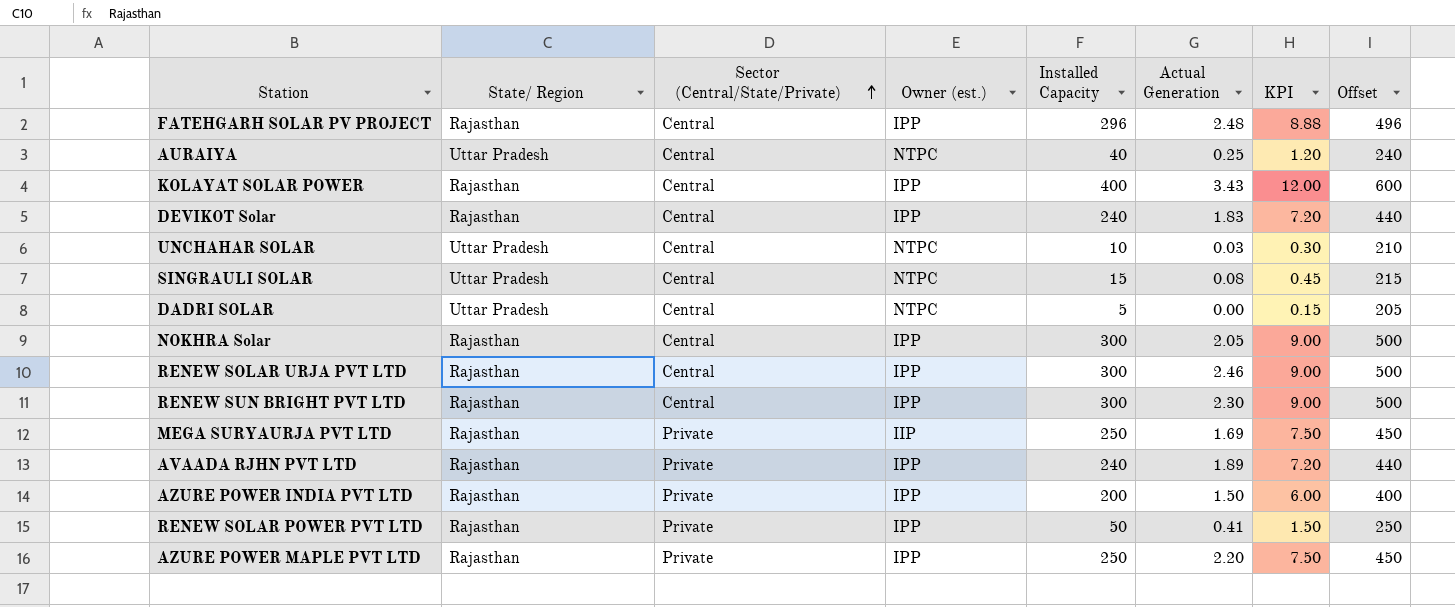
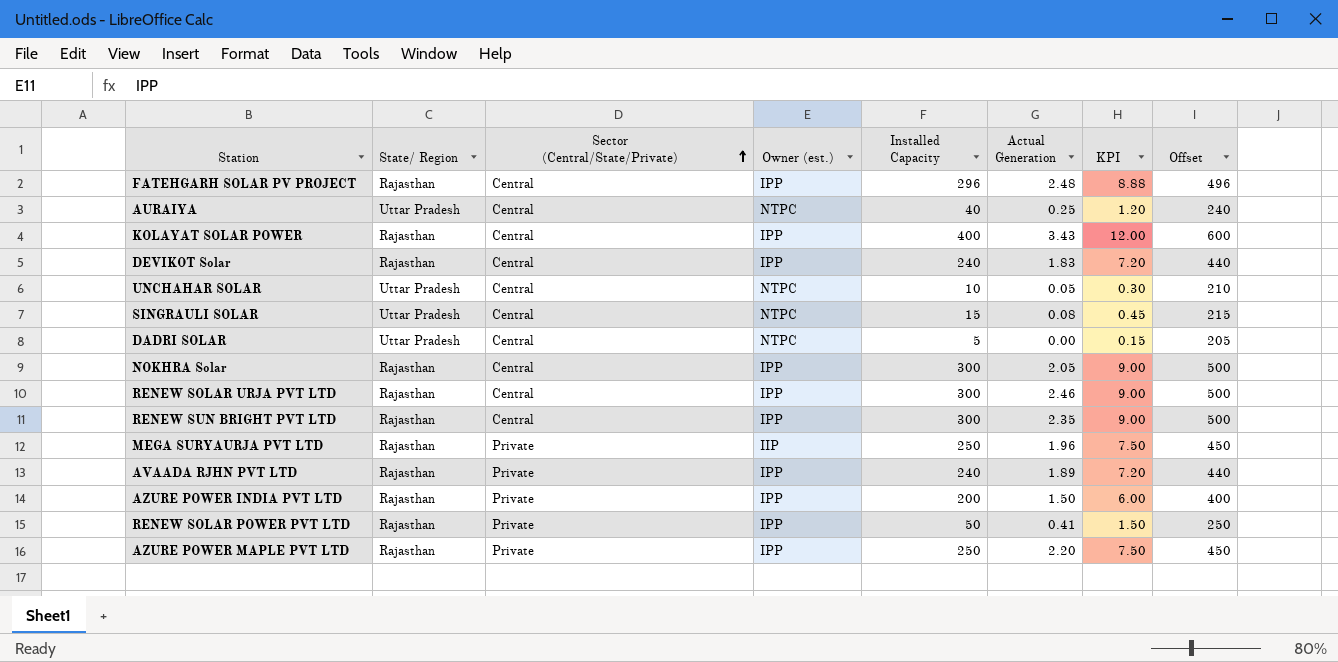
UNCHAHAR SOLAR | Actual Generation: 0.03 -> 0.05
RENEW SUN BRIGHT PVT LTD | Actual Generation: 2.30 -> 2.35
MEGA SURYAURJA PVT LTD | Actual Generation: 1.69 -> 1.96

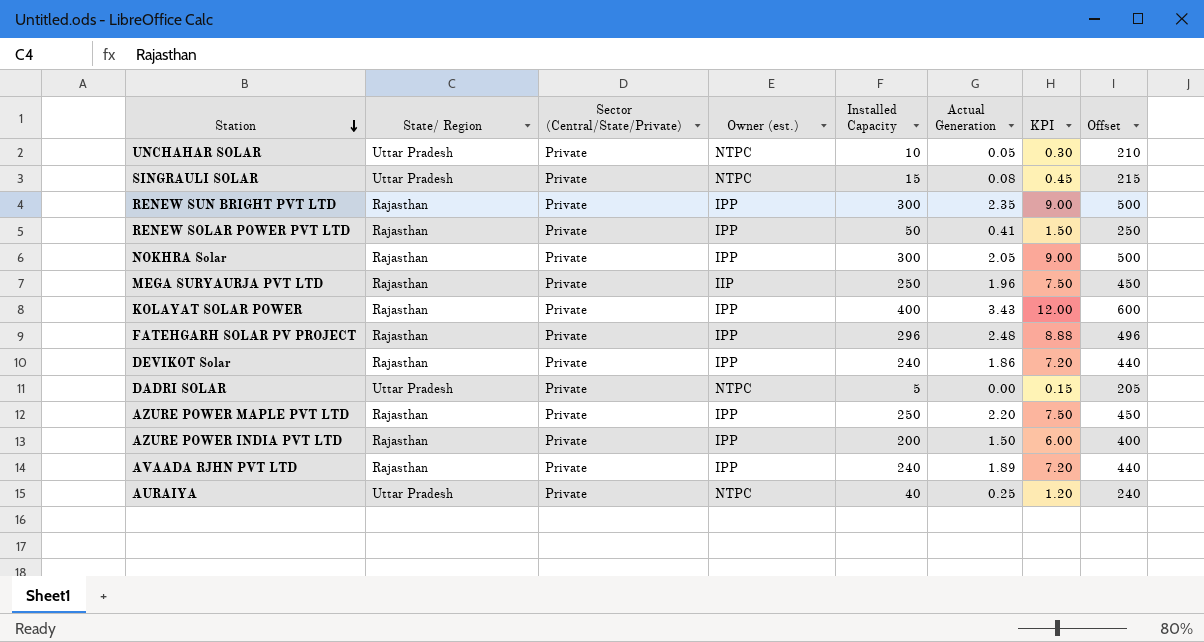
row order: Sector (Central/State/Private) ascending -> Station descending
row RENEW SOLAR URJA PVT LTD: Rajasthan | Central | IPP | 300 | 2.46 | 9.00 | 500 -> none
UNCHAHAR SOLAR | Sector (Central/State/Private): Central -> Private
SINGRAULI SOLAR | Sector (Central/State/Private): Central -> Private
RENEW SUN BRIGHT PVT LTD | Sector (Central/State/Private): Central -> Private
NOKHRA Solar | Sector (Central/State/Private): Central -> Private
KOLAYAT SOLAR POWER | Sector (Central/State/Private): Central -> Private
FATEHGARH SOLAR PV PROJECT | Sector (Central/State/Private): Central -> Private
DEVIKOT Solar | Sector (Central/State/Private): Central -> Private
DEVIKOT Solar | Actual Generation: 1.83 -> 1.86
DADRI SOLAR | Sector (Central/State/Private): Central -> Private
AURAIYA | Sector (Central/State/Private): Central -> Private

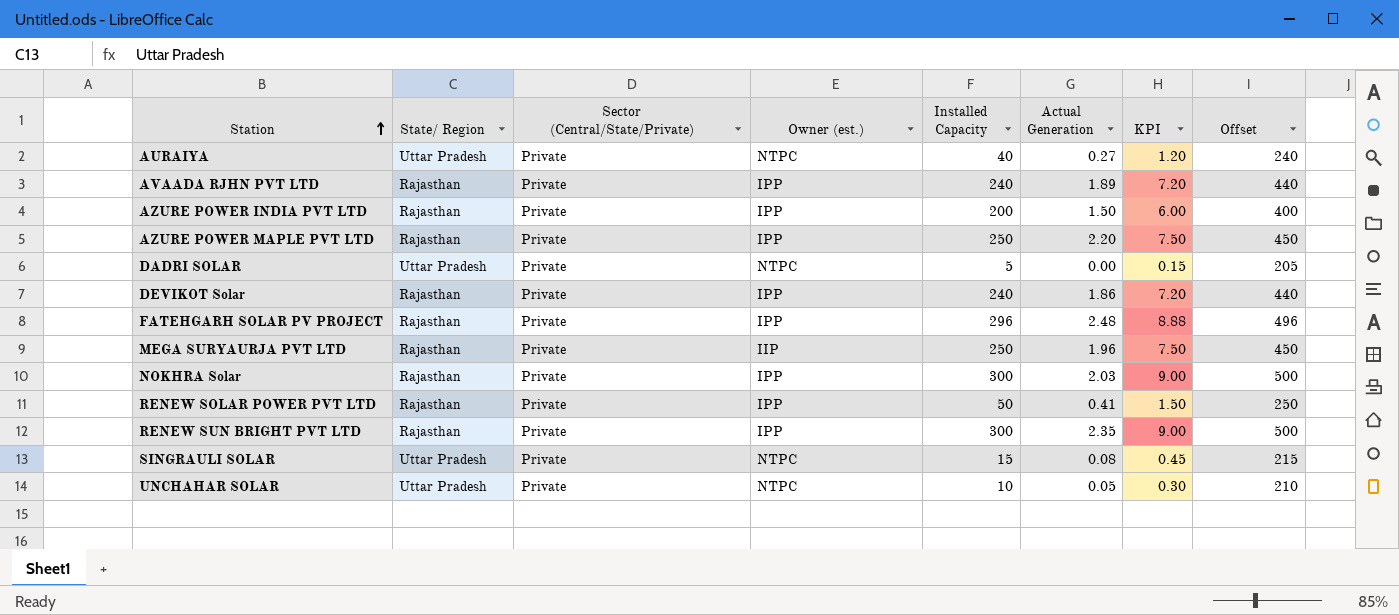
row order: Station descending -> Station ascending
row KOLAYAT SOLAR POWER: Rajasthan | Private | IPP | 400 | 3.43 | 12.00 | 600 -> none
AURAIYA | Actual Generation: 0.25 -> 0.27
NOKHRA Solar | Actual Generation: 2.05 -> 2.03

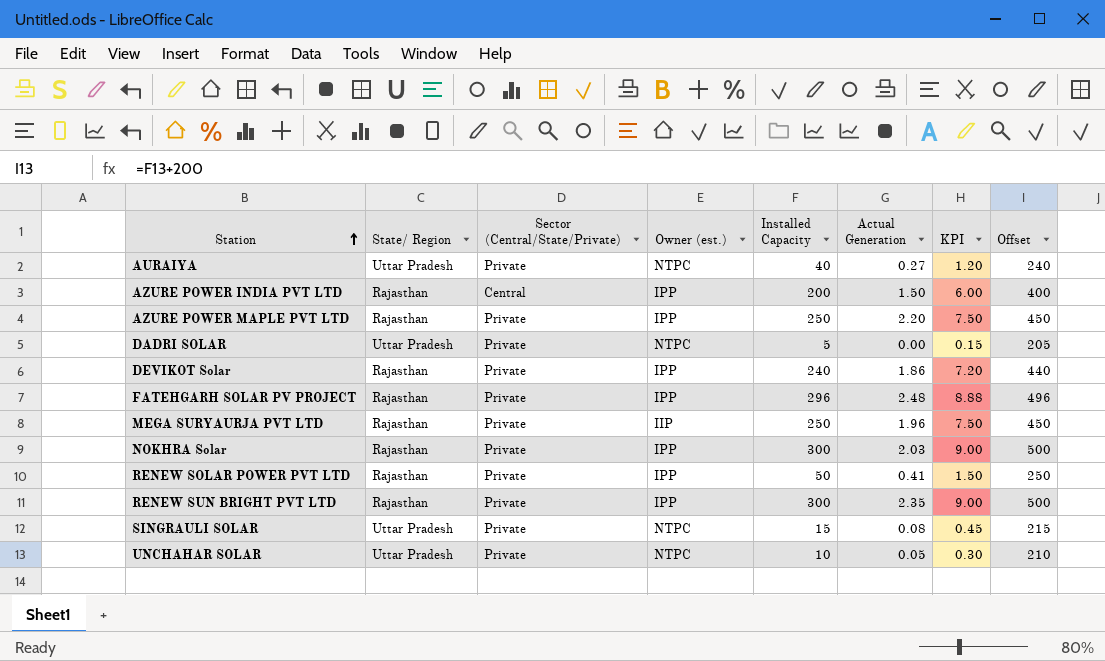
row AVAADA RJHN PVT LTD: Rajasthan | Private | IPP | 240 | 1.89 | 7.20 | 440 -> none
AZURE POWER INDIA PVT LTD | Sector (Central/State/Private): Private -> Central

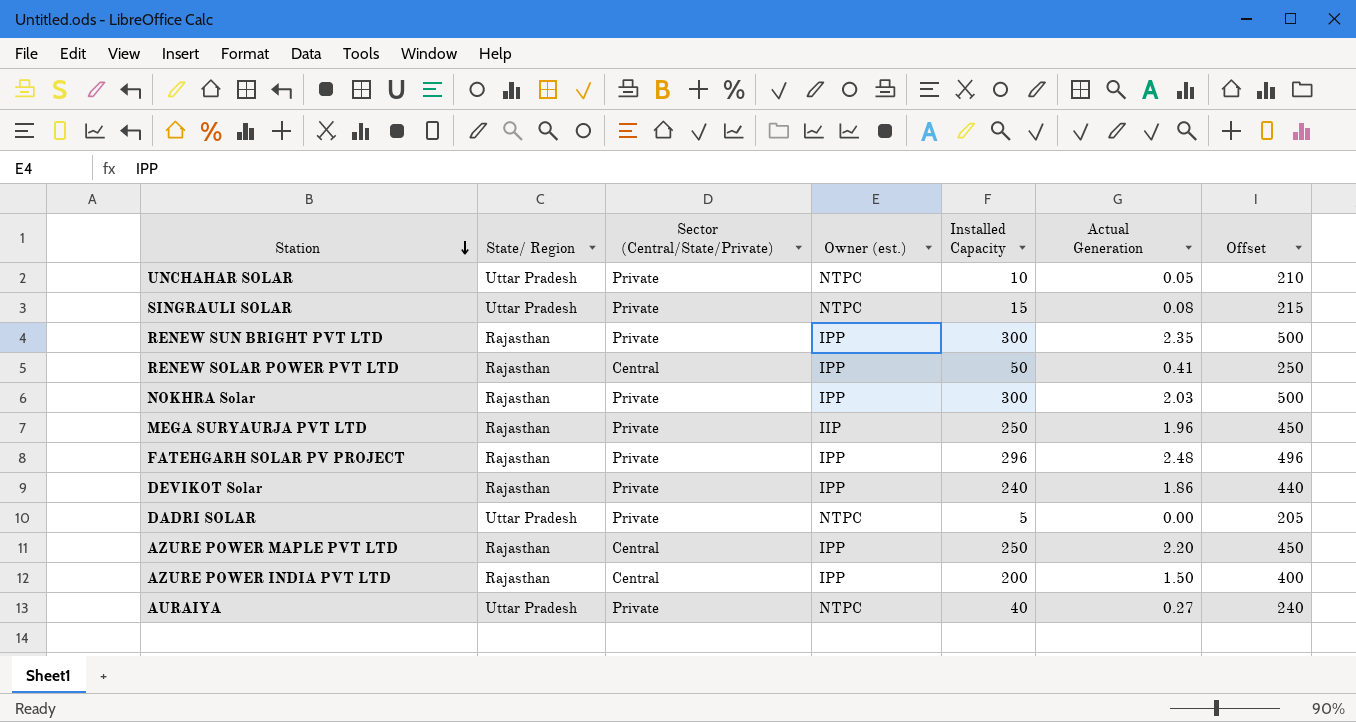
row order: Station ascending -> Station descending
column KPI | formula: [Installed Capacity] * 0.03 -> none
RENEW SOLAR POWER PVT LTD | Sector (Central/State/Private): Private -> Central
AZURE POWER MAPLE PVT LTD | Sector (Central/State/Private): Private -> Central

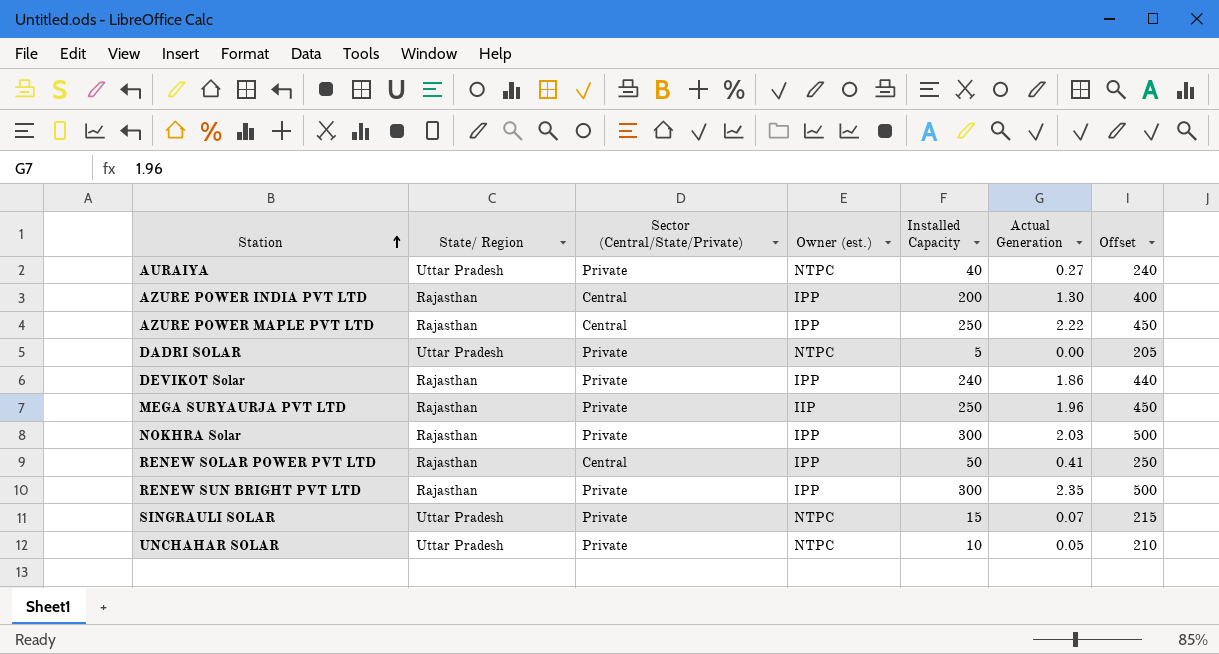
row order: Station descending -> Station ascending
row FATEHGARH SOLAR PV PROJECT: Rajasthan | Private | IPP | 296 | 2.48 | 496 -> none
AZURE POWER INDIA PVT LTD | Actual Generation: 1.50 -> 1.30
AZURE POWER MAPLE PVT LTD | Actual Generation: 2.20 -> 2.22
SINGRAULI SOLAR | Actual Generation: 0.08 -> 0.07

